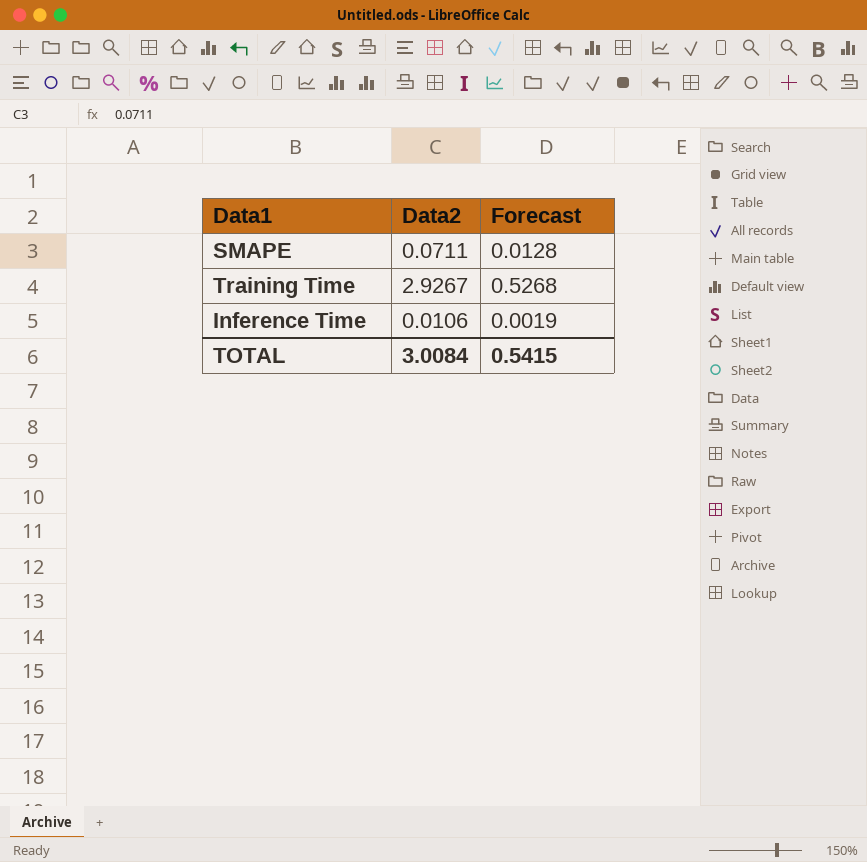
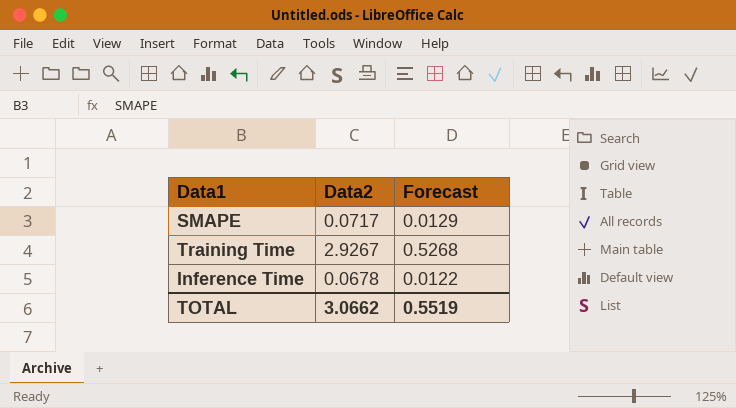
SMAPE | Data2: 0.0711 -> 0.0717
SMAPE | Forecast: 0.0128 -> 0.0129
Inference Time | Data2: 0.0106 -> 0.0678
Inference Time | Forecast: 0.0019 -> 0.0122
TOTAL | Data2: 3.0084 -> 3.0662
TOTAL | Forecast: 0.5415 -> 0.5519

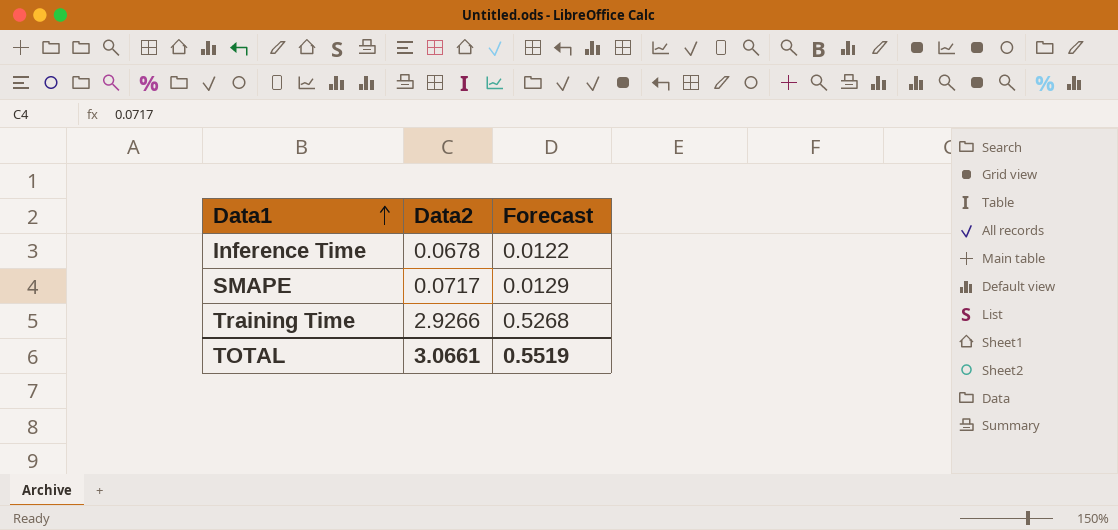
row order: none -> Data1 ascending
Training Time | Data2: 2.9267 -> 2.9266
TOTAL | Data2: 3.0662 -> 3.0661

